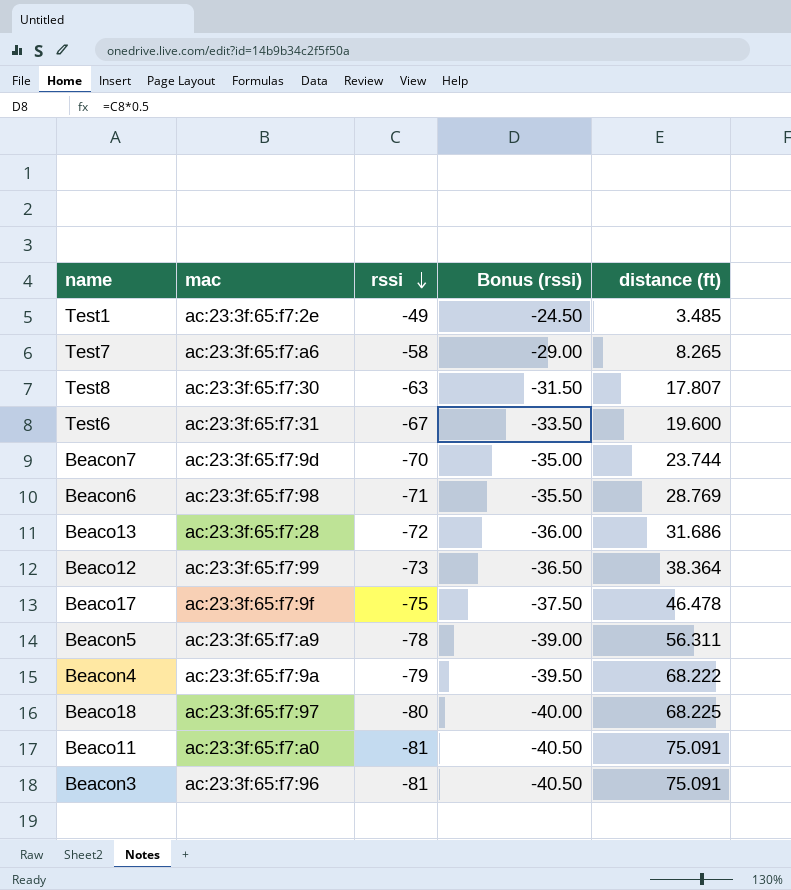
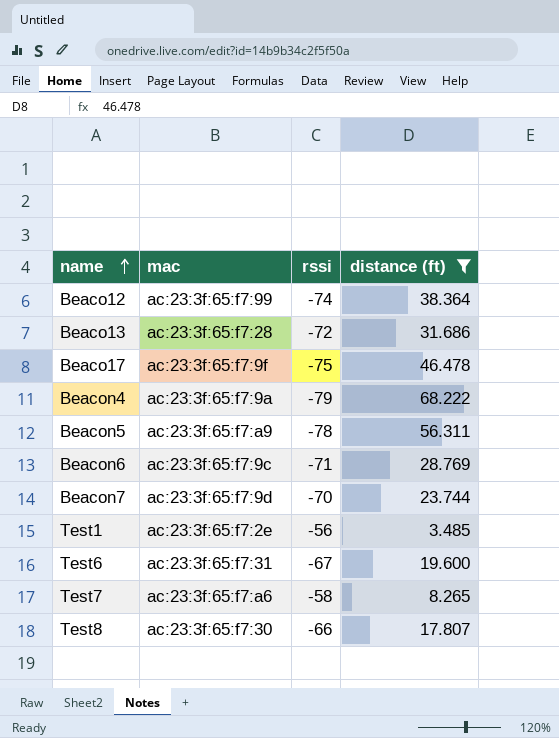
filter: none -> distance (ft) <= 68.222
row order: rssi descending -> name ascending
column Bonus (rssi) | formula: [rssi] * 0.5 -> none
Beaco12 | rssi: -73 -> -74
Beacon6 | mac: ac:23:3f:65:f7:98 -> ac:23:3f:65:f7:9c
Test1 | rssi: -49 -> -56
Test8 | rssi: -63 -> -66

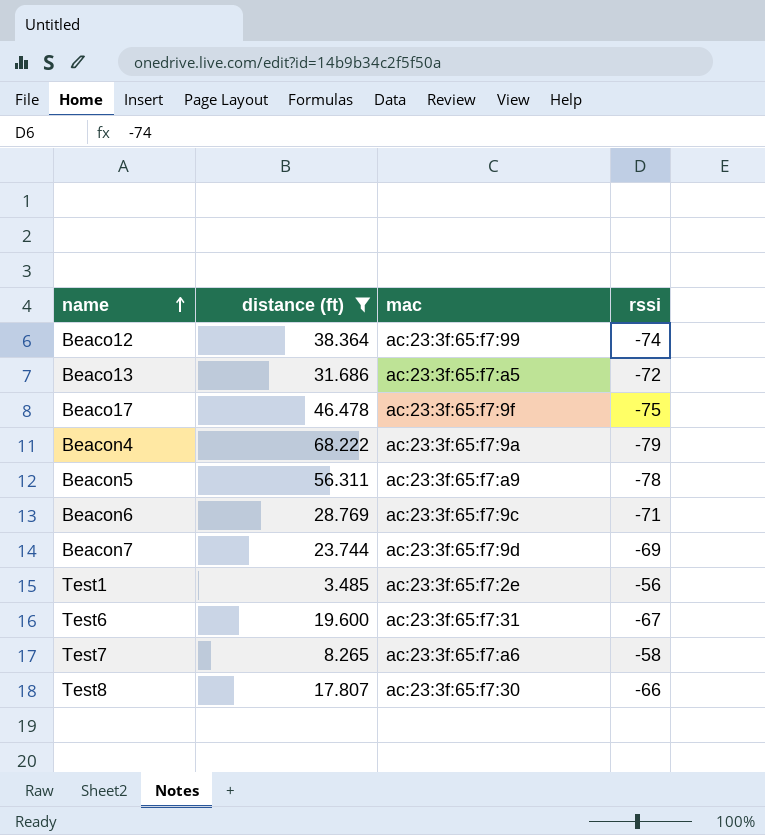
column distance (ft) | position: 4 -> 2
Beaco13 | mac: ac:23:3f:65:f7:28 -> ac:23:3f:65:f7:a5
Beacon7 | rssi: -70 -> -69

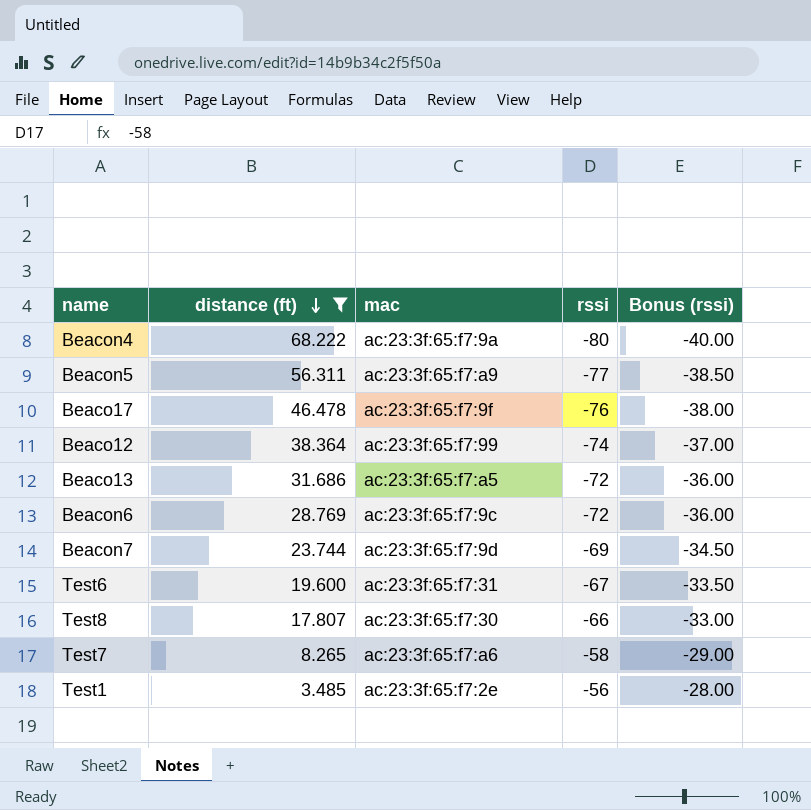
row order: name ascending -> distance (ft) descending
column Bonus (rssi) | formula: none -> [rssi] * 0.5
Beacon4 | rssi: -79 -> -80
Beacon5 | rssi: -78 -> -77
Beaco17 | rssi: -75 -> -76
Beacon6 | rssi: -71 -> -72

